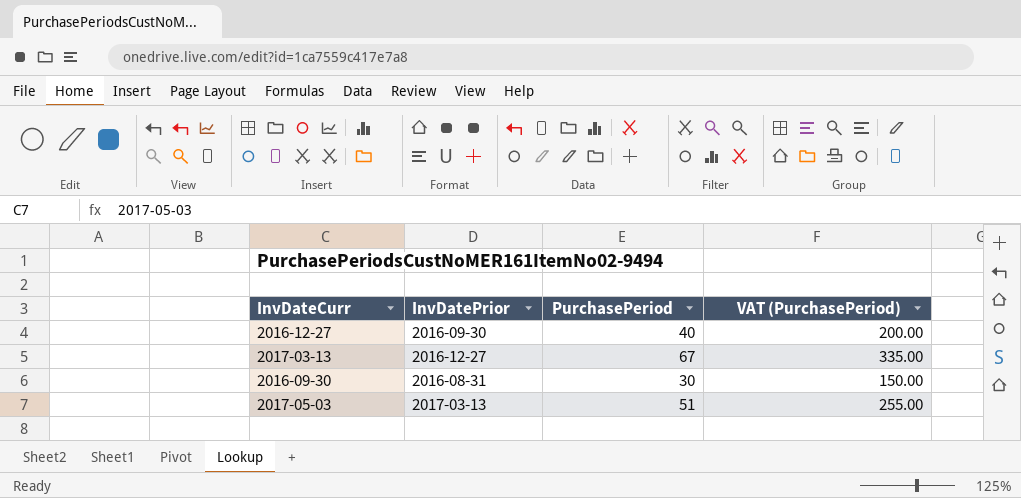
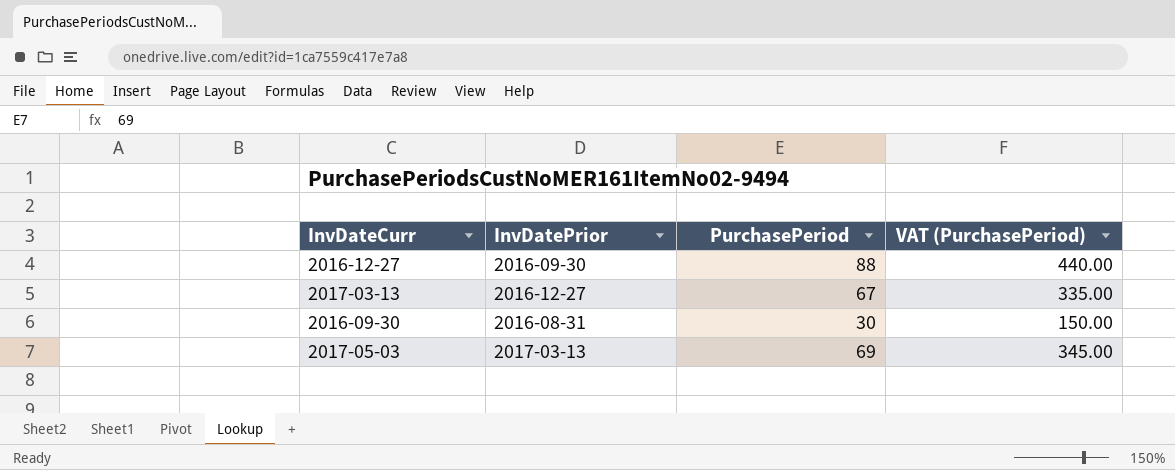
2016-12-27 | PurchasePeriod: 40 -> 88
2016-12-27 | VAT (PurchasePeriod): 200.00 -> 440.00
2017-05-03 | PurchasePeriod: 51 -> 69
2017-05-03 | VAT (PurchasePeriod): 255.00 -> 345.00

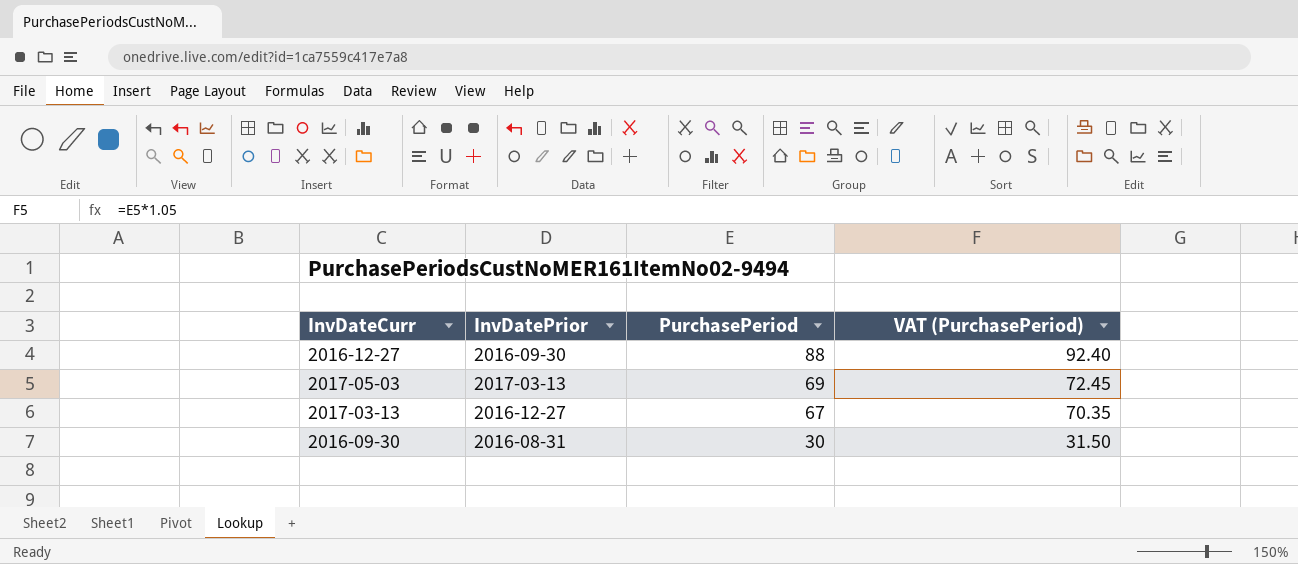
row order: none -> PurchasePeriod descending
column VAT (PurchasePeriod) | formula: [PurchasePeriod] * 5 -> [PurchasePeriod] * 1.05

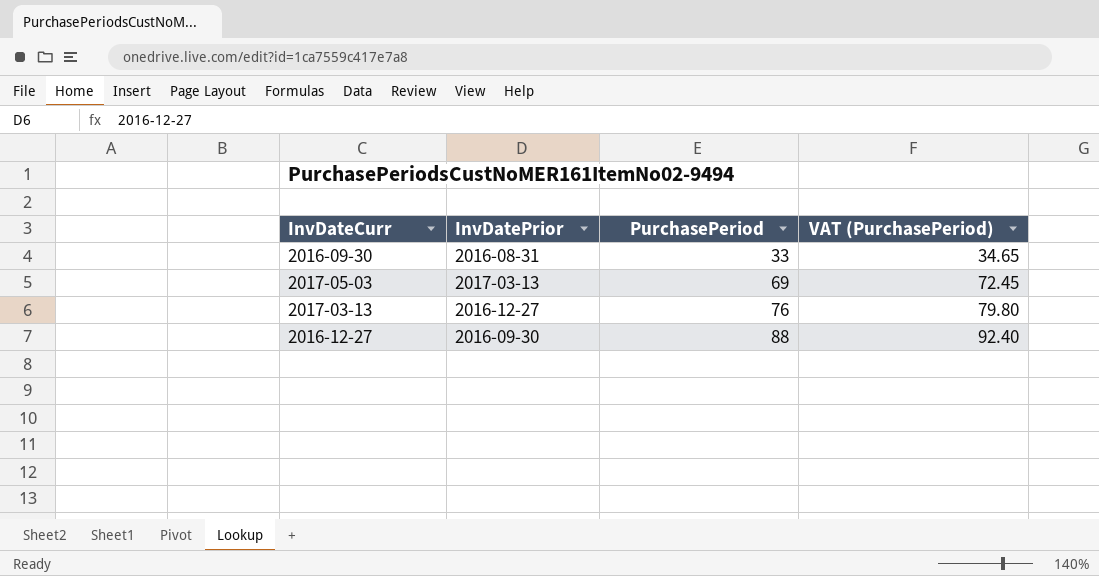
row order: PurchasePeriod descending -> PurchasePeriod ascending
2016-09-30 | PurchasePeriod: 30 -> 33
2016-09-30 | VAT (PurchasePeriod): 31.50 -> 34.65
2017-03-13 | PurchasePeriod: 67 -> 76
2017-03-13 | VAT (PurchasePeriod): 70.35 -> 79.80

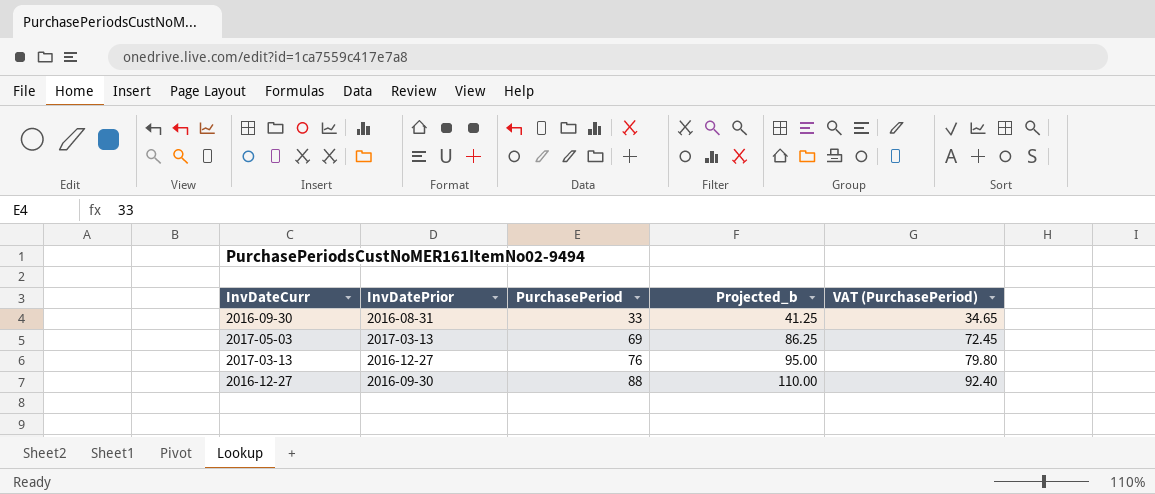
column Projected_b | formula: none -> [PurchasePeriod] * 1.25

